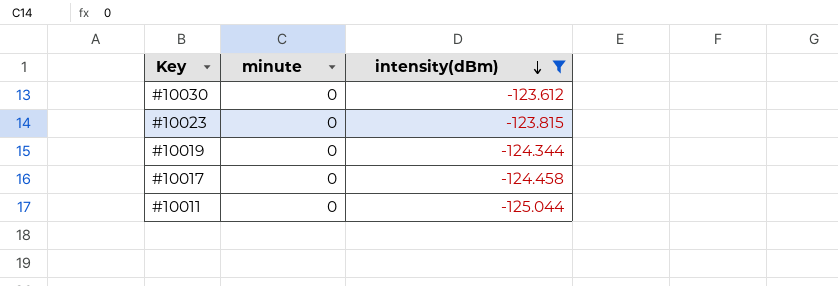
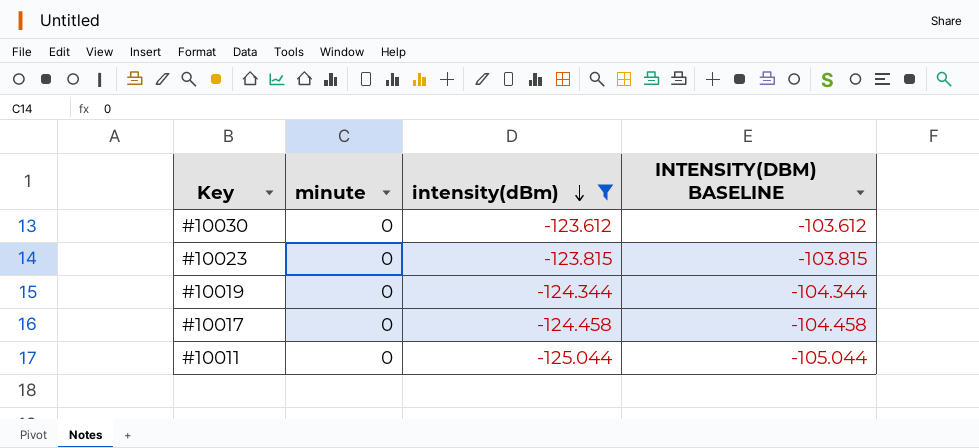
column INTENSITY(DBM) BASELINE | formula: none -> [intensity(dBm)] + 20

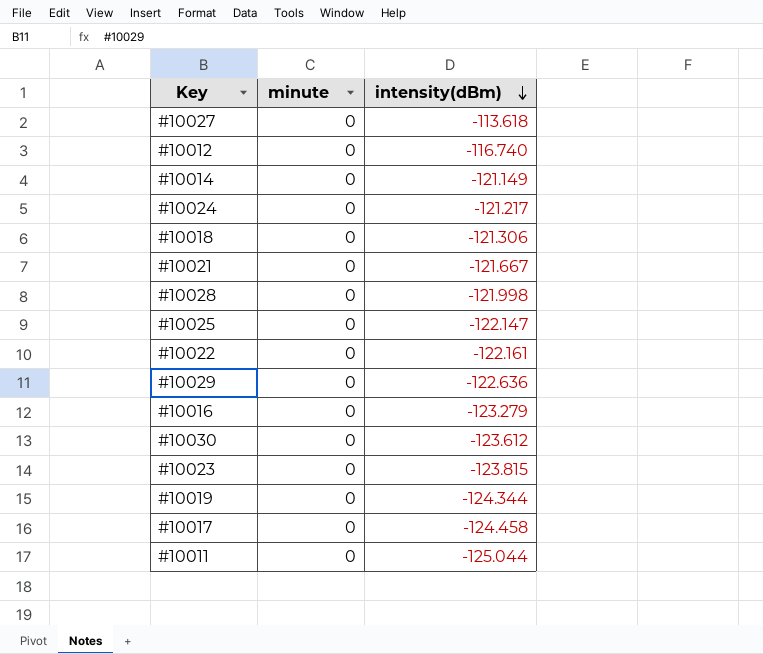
filter: intensity(dBm) <= -123.612 -> none
column INTENSITY(DBM) BASELINE | formula: [intensity(dBm)] + 20 -> none

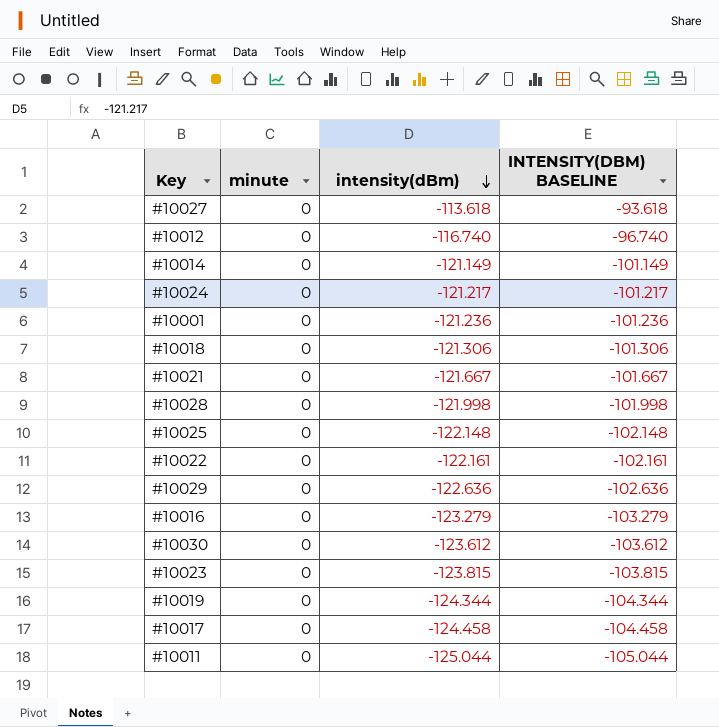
column INTENSITY(DBM) BASELINE | formula: none -> [intensity(dBm)] + 20
row #10001: none -> 0 | -121.236 | -101.236
#10025 | intensity(dBm): -122.147 -> -122.148

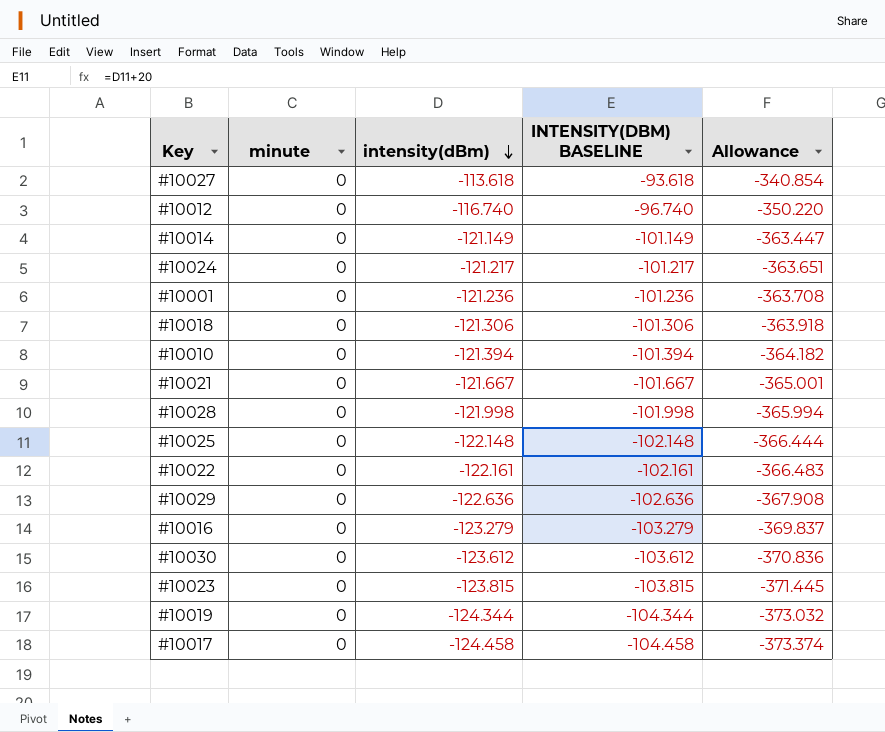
column Allowance | formula: none -> [intensity(dBm)] * 3
row #10011: 0 | -125.044 | -105.044 -> none
row #10010: none -> 0 | -121.394 | -101.394 | -364.182

